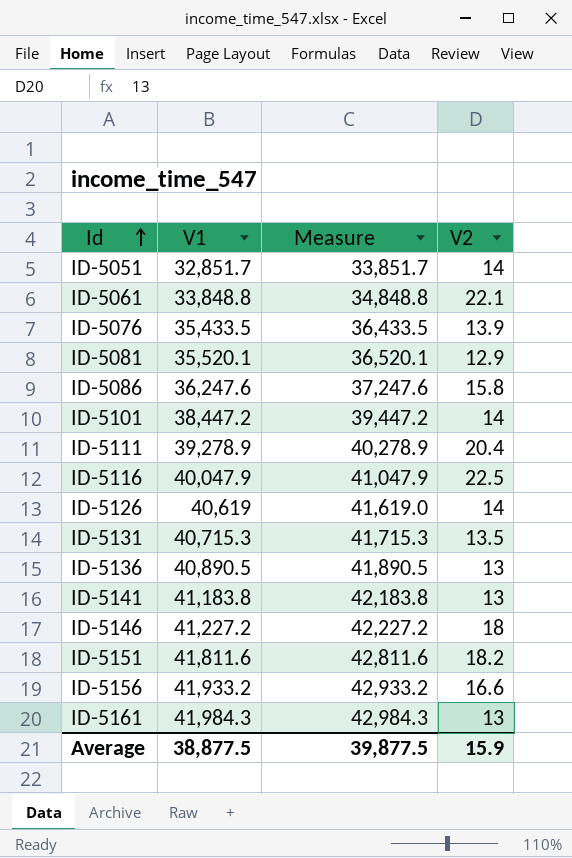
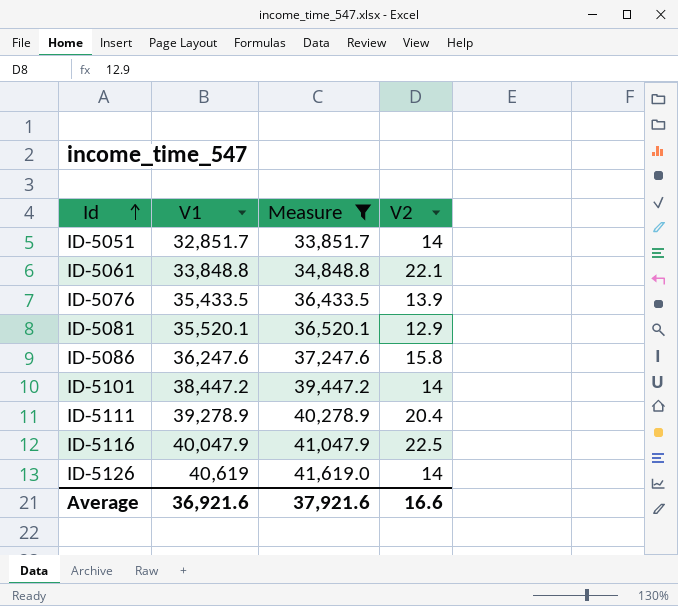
filter: none -> Measure <= 41,619.0
Average | V1: 38,877.5 -> 36,921.6
Average | Measure: 39,877.5 -> 37,921.6
Average | V2: 15.9 -> 16.6

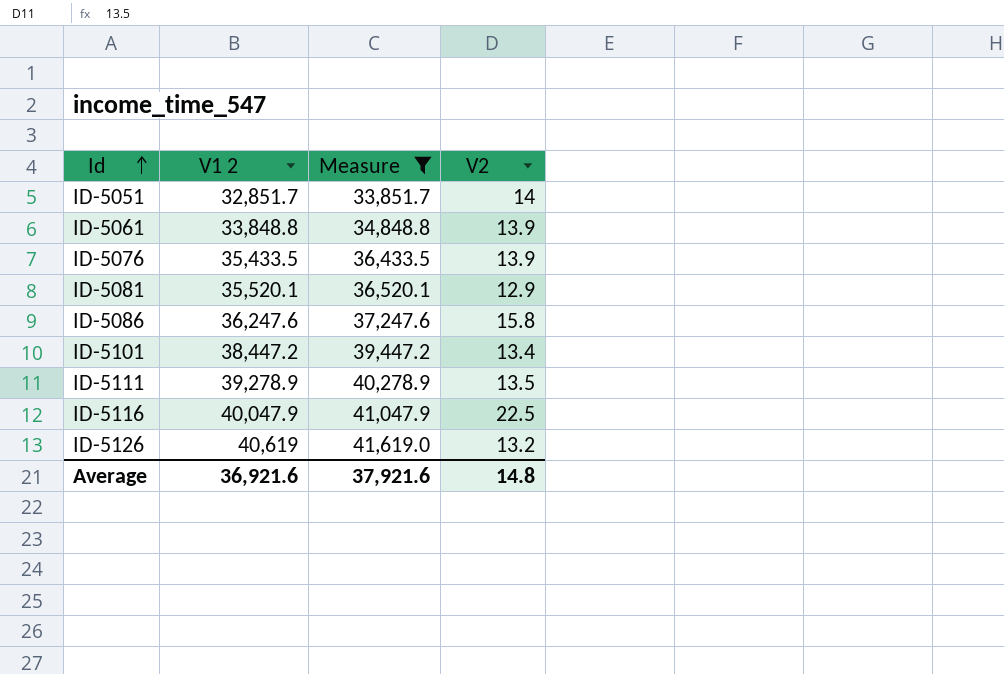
column name: V1 -> V1 2
ID-5061 | V2: 22.1 -> 13.9
ID-5101 | V2: 14 -> 13.4
ID-5111 | V2: 20.4 -> 13.5
ID-5126 | V2: 14 -> 13.2
Average | V2: 16.6 -> 14.8

